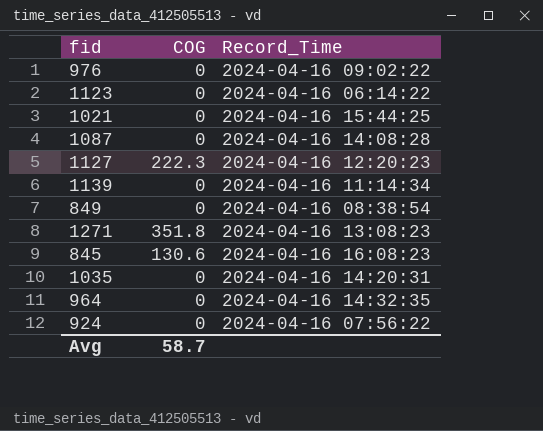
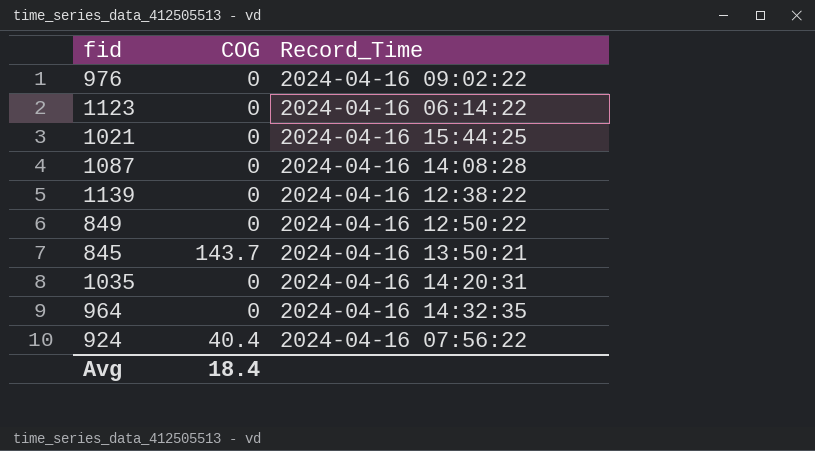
row 1127: 222.3 | 2024-04-16 12:20:23 -> none
row 1271: 351.8 | 2024-04-16 13:08:23 -> none
1139 | Record_Time: 2024-04-16 11:14:34 -> 2024-04-16 12:38:22
849 | Record_Time: 2024-04-16 08:38:54 -> 2024-04-16 12:50:22
845 | COG: 130.6 -> 143.7
845 | Record_Time: 2024-04-16 16:08:23 -> 2024-04-16 13:50:21
924 | COG: 0 -> 40.4
Avg | COG: 58.7 -> 18.4

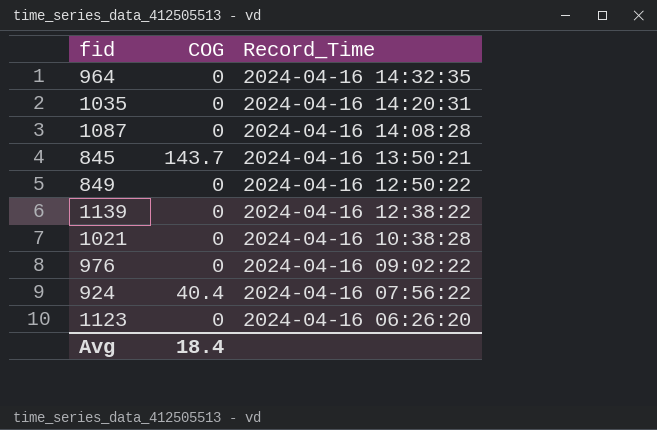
row order: none -> Record_Time descending
1021 | Record_Time: 2024-04-16 15:44:25 -> 2024-04-16 10:38:28
1123 | Record_Time: 2024-04-16 06:14:22 -> 2024-04-16 06:26:20

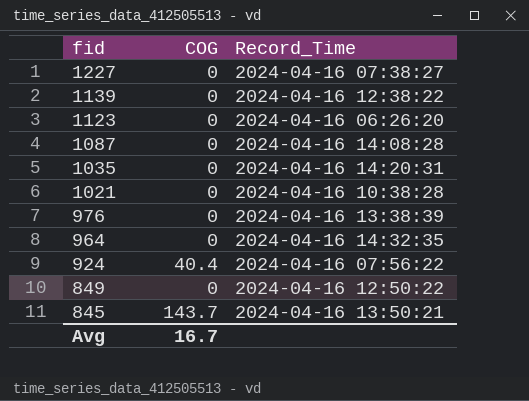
row order: Record_Time descending -> fid descending
row 1227: none -> 0 | 2024-04-16 07:38:27
976 | Record_Time: 2024-04-16 09:02:22 -> 2024-04-16 13:38:39
Avg | COG: 18.4 -> 16.7

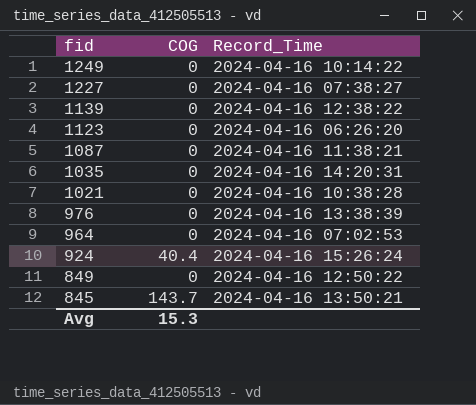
row 1249: none -> 0 | 2024-04-16 10:14:22
1087 | Record_Time: 2024-04-16 14:08:28 -> 2024-04-16 11:38:21
964 | Record_Time: 2024-04-16 14:32:35 -> 2024-04-16 07:02:53
924 | Record_Time: 2024-04-16 07:56:22 -> 2024-04-16 15:26:24
Avg | COG: 16.7 -> 15.3

